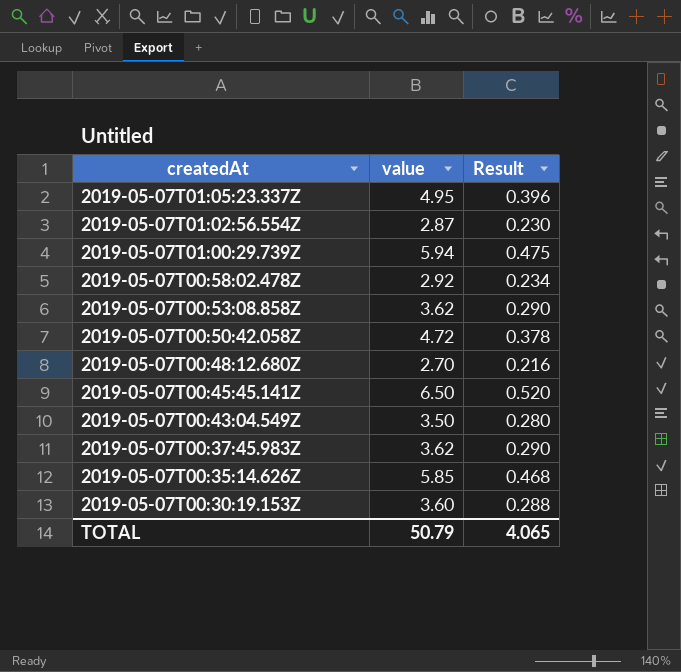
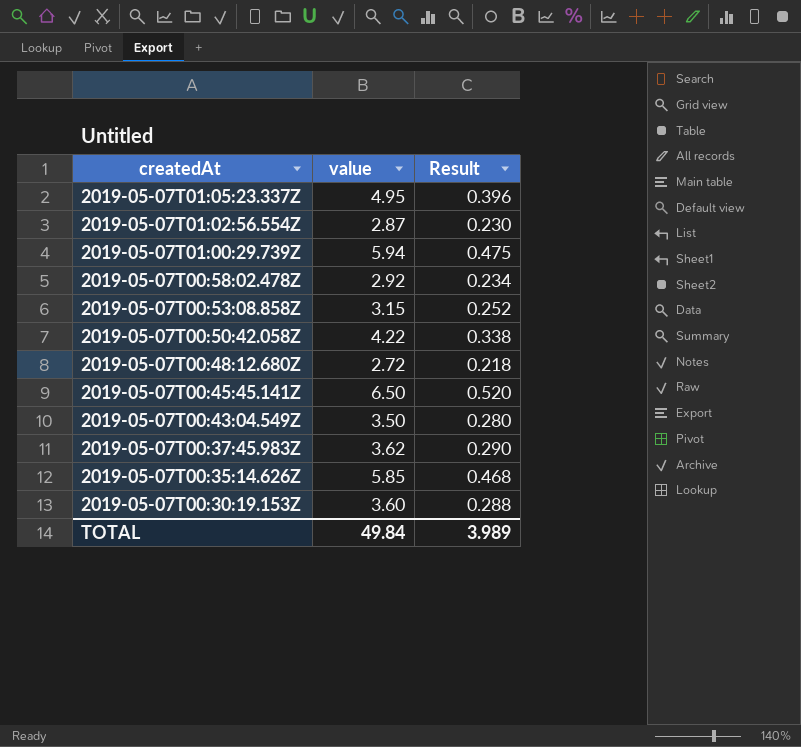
2019-05-07T00:53:08.858Z | value: 3.62 -> 3.15
2019-05-07T00:53:08.858Z | Result: 0.290 -> 0.252
2019-05-07T00:50:42.058Z | value: 4.72 -> 4.22
2019-05-07T00:50:42.058Z | Result: 0.378 -> 0.338
2019-05-07T00:48:12.680Z | value: 2.70 -> 2.72
2019-05-07T00:48:12.680Z | Result: 0.216 -> 0.218
TOTAL | value: 50.79 -> 49.84
TOTAL | Result: 4.065 -> 3.989

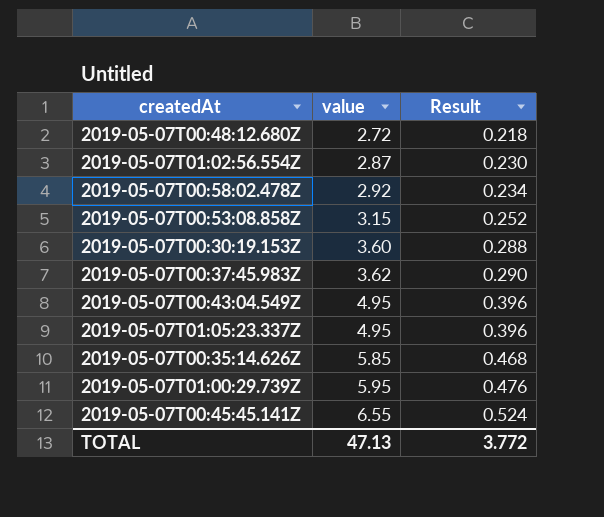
row order: createdAt descending -> value ascending
row 2019-05-07T00:50:42.058Z: 4.22 | 0.338 -> none
2019-05-07T00:43:04.549Z | value: 3.50 -> 4.95
2019-05-07T00:43:04.549Z | Result: 0.280 -> 0.396
2019-05-07T01:00:29.739Z | value: 5.94 -> 5.95
2019-05-07T01:00:29.739Z | Result: 0.475 -> 0.476
2019-05-07T00:45:45.141Z | value: 6.50 -> 6.55
2019-05-07T00:45:45.141Z | Result: 0.520 -> 0.524
TOTAL | value: 49.84 -> 47.13
TOTAL | Result: 3.989 -> 3.772

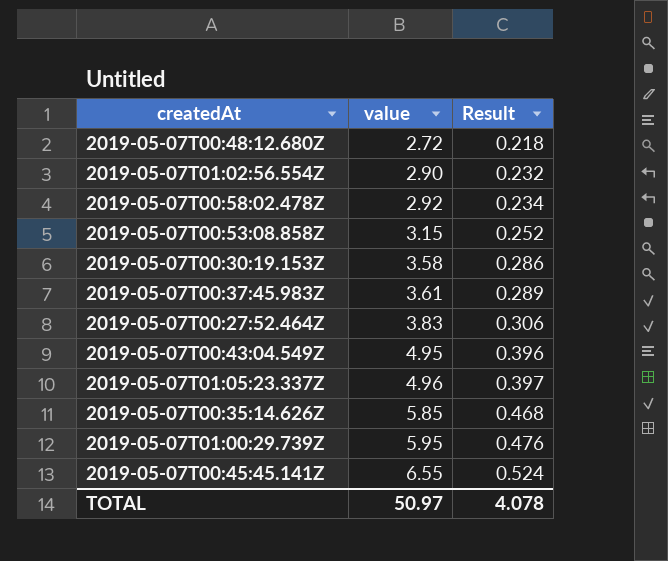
2019-05-07T01:02:56.554Z | value: 2.87 -> 2.90
2019-05-07T01:02:56.554Z | Result: 0.230 -> 0.232
2019-05-07T00:30:19.153Z | value: 3.60 -> 3.58
2019-05-07T00:30:19.153Z | Result: 0.288 -> 0.286
2019-05-07T00:37:45.983Z | value: 3.62 -> 3.61
2019-05-07T00:37:45.983Z | Result: 0.290 -> 0.289
row 2019-05-07T00:27:52.464Z: none -> 3.83 | 0.306
2019-05-07T01:05:23.337Z | value: 4.95 -> 4.96
2019-05-07T01:05:23.337Z | Result: 0.396 -> 0.397
TOTAL | value: 47.13 -> 50.97
TOTAL | Result: 3.772 -> 4.078

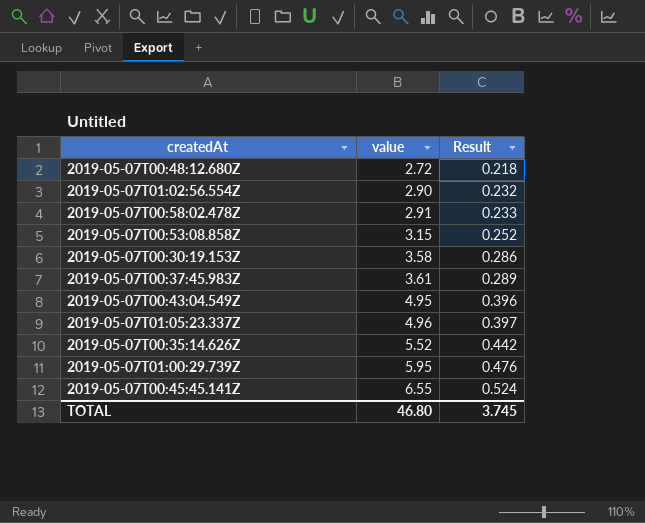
row 2019-05-07T00:27:52.464Z: 3.83 | 0.306 -> none
2019-05-07T00:58:02.478Z | value: 2.92 -> 2.91
2019-05-07T00:58:02.478Z | Result: 0.234 -> 0.233
2019-05-07T00:35:14.626Z | value: 5.85 -> 5.52
2019-05-07T00:35:14.626Z | Result: 0.468 -> 0.442
TOTAL | value: 50.97 -> 46.80
TOTAL | Result: 4.078 -> 3.745

